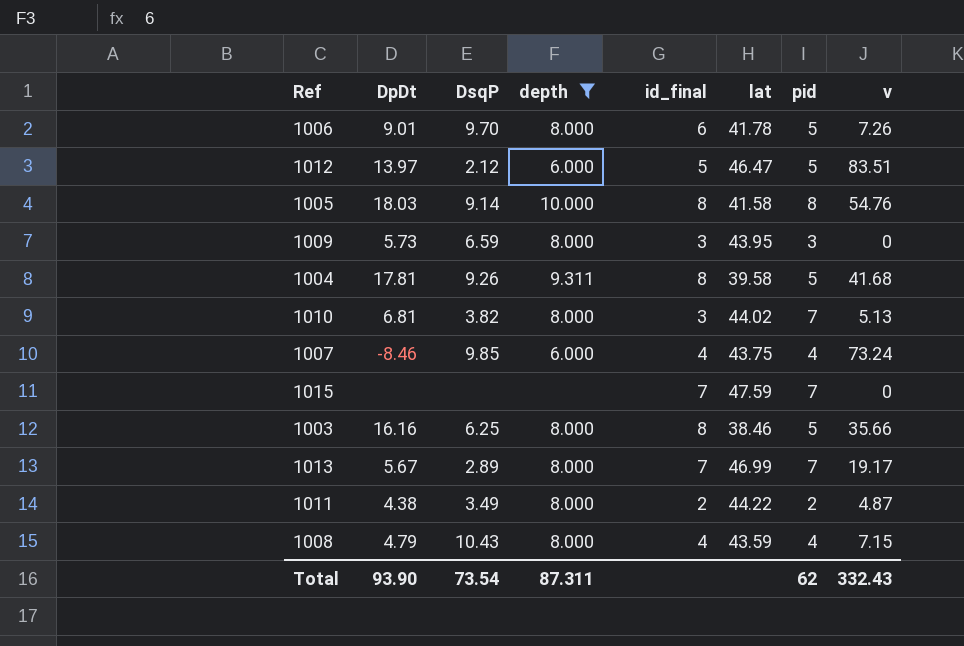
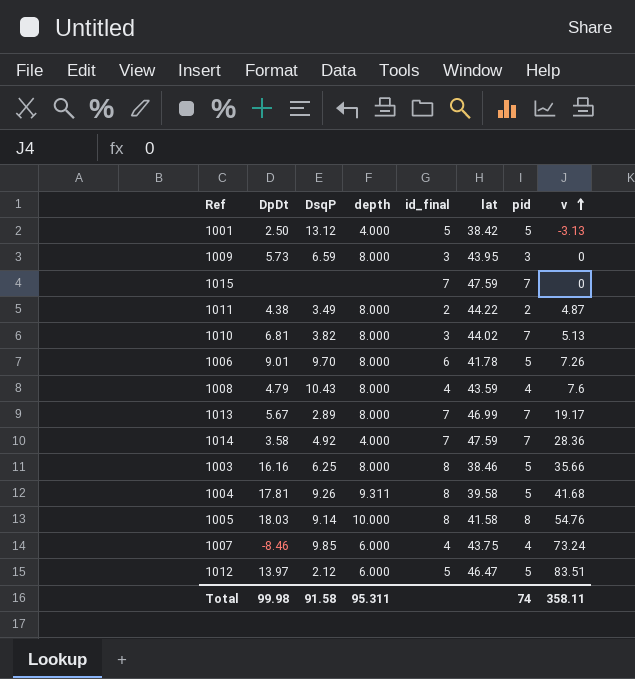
filter: depth != 4.000 -> none
row order: none -> v ascending
1008 | v: 7.15 -> 7.6
Total | DpDt: 93.90 -> 99.98
Total | DsqP: 73.54 -> 91.58
Total | depth: 87.311 -> 95.311
Total | pid: 62 -> 74
Total | v: 332.43 -> 358.11

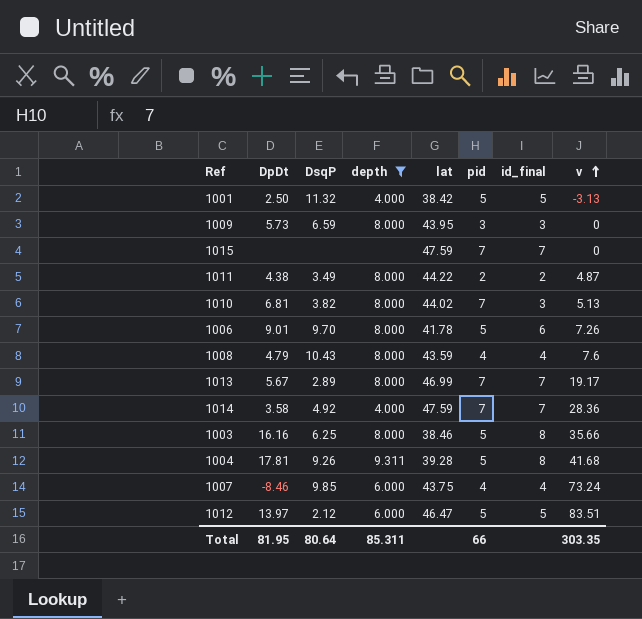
filter: none -> depth != 10.000
column id_final | position: 5 -> 7
1001 | DsqP: 13.12 -> 11.32
1004 | lat: 39.58 -> 39.28
Total | DpDt: 99.98 -> 81.95
Total | DsqP: 91.58 -> 80.64
Total | depth: 95.311 -> 85.311
Total | pid: 74 -> 66
Total | v: 358.11 -> 303.35

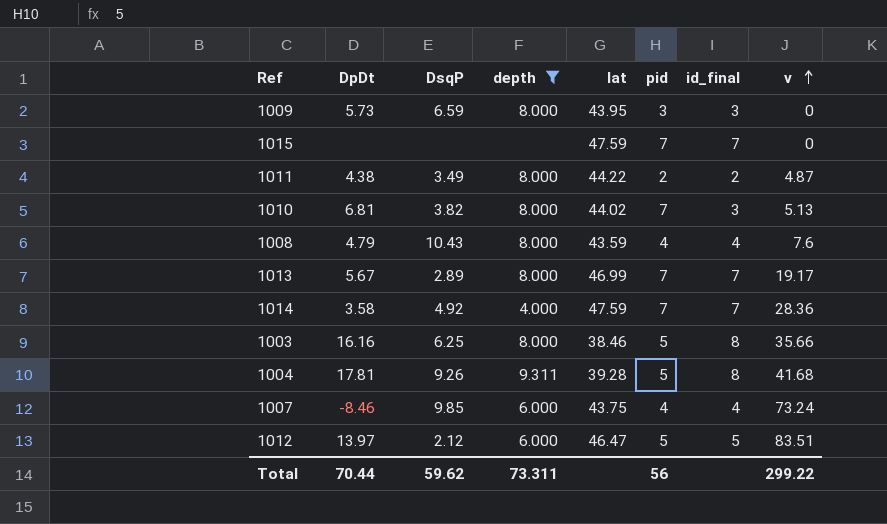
row 1001: 2.50 | 11.32 | 4.000 | 38.42 | 5 | 5 | -3.13 -> none
row 1006: 9.01 | 9.70 | 8.000 | 41.78 | 5 | 6 | 7.26 -> none
Total | DpDt: 81.95 -> 70.44
Total | DsqP: 80.64 -> 59.62
Total | depth: 85.311 -> 73.311
Total | pid: 66 -> 56
Total | v: 303.35 -> 299.22

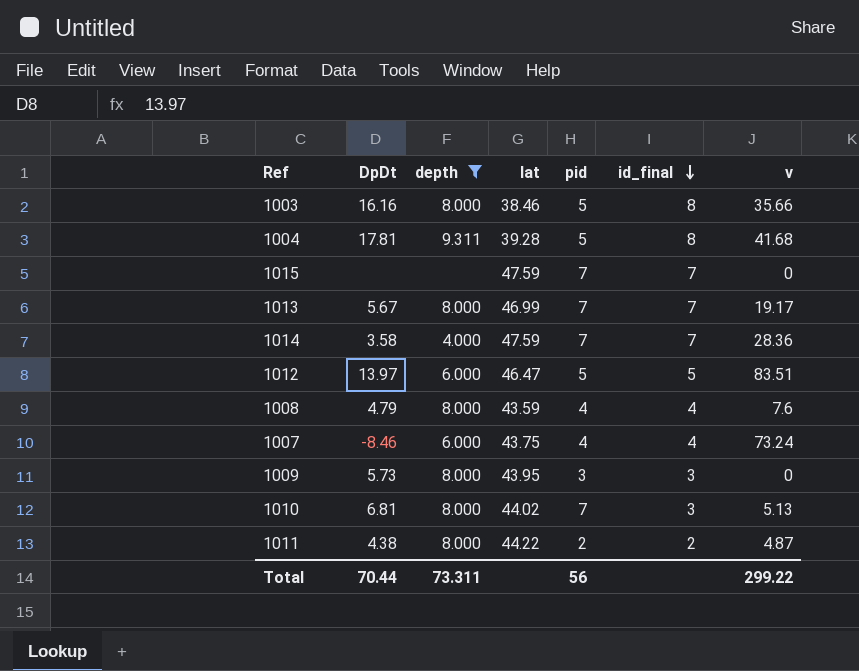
row order: v ascending -> id_final descending
column DsqP | position: 3 -> none

